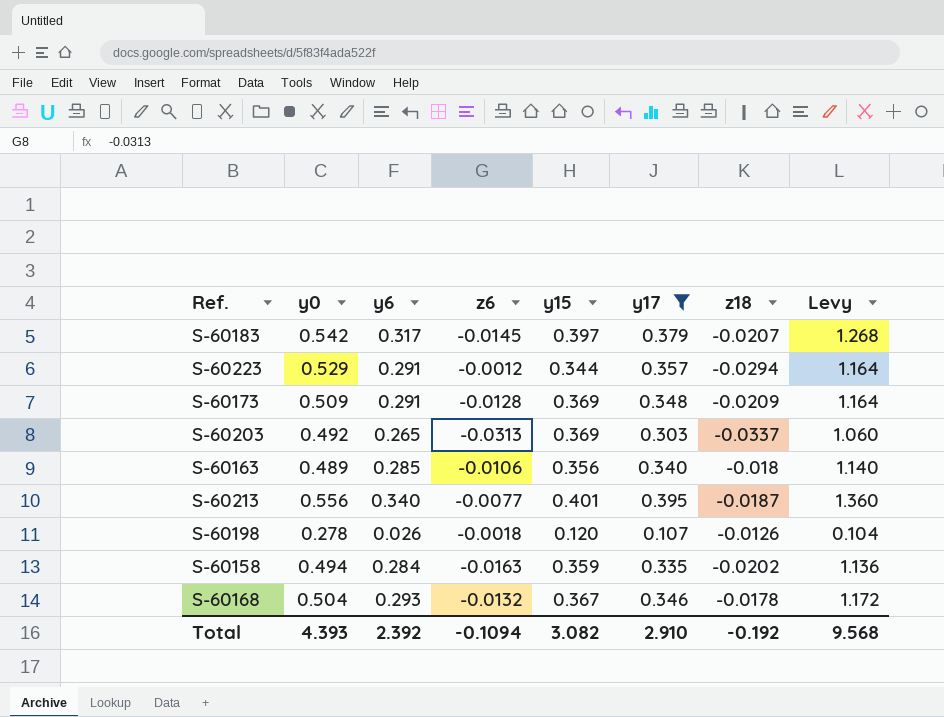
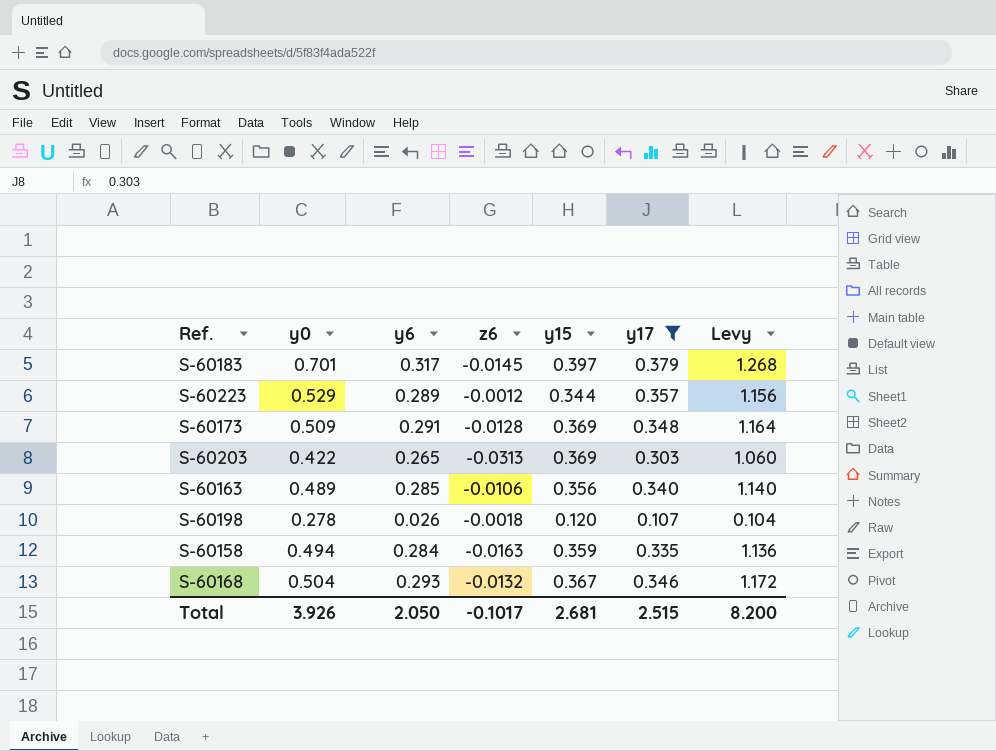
column z18 | position: 7 -> none
row S-60213: 0.556 | 0.340 | -0.0077 | 0.401 | 0.395 | -0.0187 | 1.360 -> none
S-60183 | y0: 0.542 -> 0.701
S-60223 | y6: 0.291 -> 0.289
S-60223 | Levy: 1.164 -> 1.156
S-60203 | y0: 0.492 -> 0.422
Total | y0: 4.393 -> 3.926
Total | y6: 2.392 -> 2.050
Total | z6: -0.1094 -> -0.1017
Total | y15: 3.082 -> 2.681
Total | y17: 2.910 -> 2.515
Total | Levy: 9.568 -> 8.200

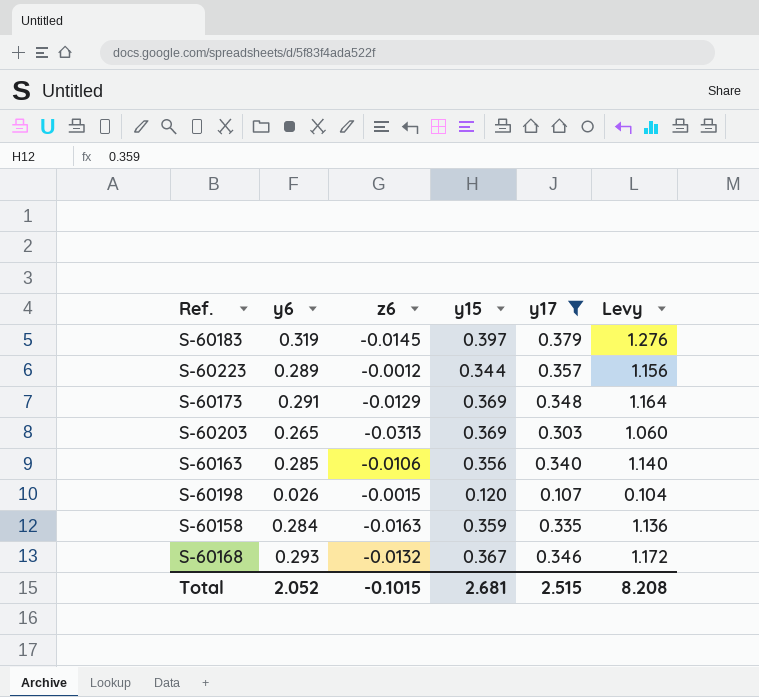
column y0 | position: 2 -> none
S-60183 | y6: 0.317 -> 0.319
S-60183 | Levy: 1.268 -> 1.276
S-60173 | z6: -0.0128 -> -0.0129
S-60198 | z6: -0.0018 -> -0.0015
Total | y6: 2.050 -> 2.052
Total | z6: -0.1017 -> -0.1015
Total | Levy: 8.200 -> 8.208

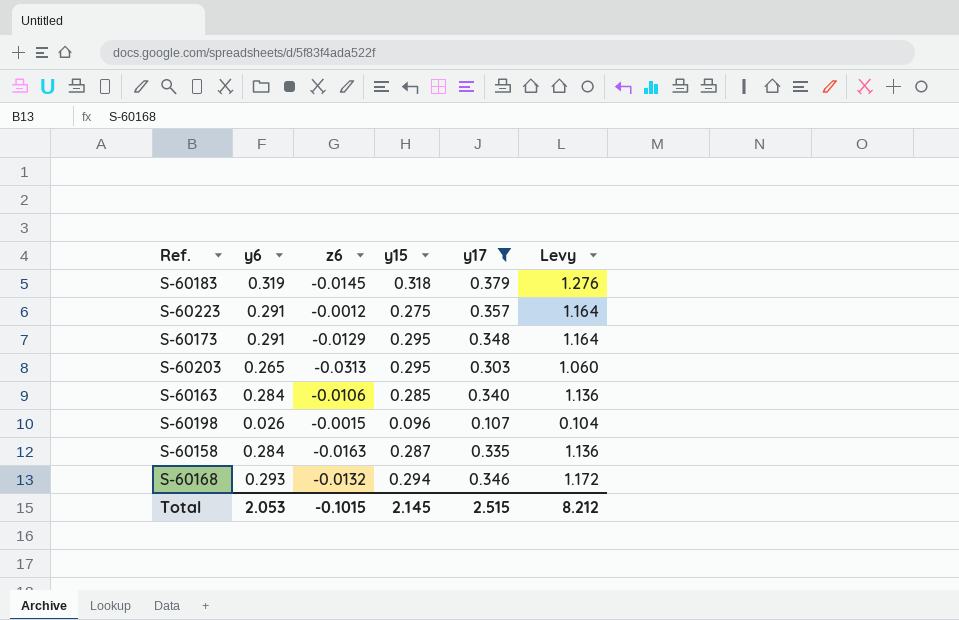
S-60183 | y15: 0.397 -> 0.318
S-60223 | y6: 0.289 -> 0.291
S-60223 | y15: 0.344 -> 0.275
S-60223 | Levy: 1.156 -> 1.164
S-60173 | y15: 0.369 -> 0.295
S-60203 | y15: 0.369 -> 0.295
S-60163 | y6: 0.285 -> 0.284
S-60163 | y15: 0.356 -> 0.285
S-60163 | Levy: 1.140 -> 1.136
S-60198 | y15: 0.120 -> 0.096
S-60158 | y15: 0.359 -> 0.287
S-60168 | y15: 0.367 -> 0.294
Total | y6: 2.052 -> 2.053
Total | y15: 2.681 -> 2.145
Total | Levy: 8.208 -> 8.212

